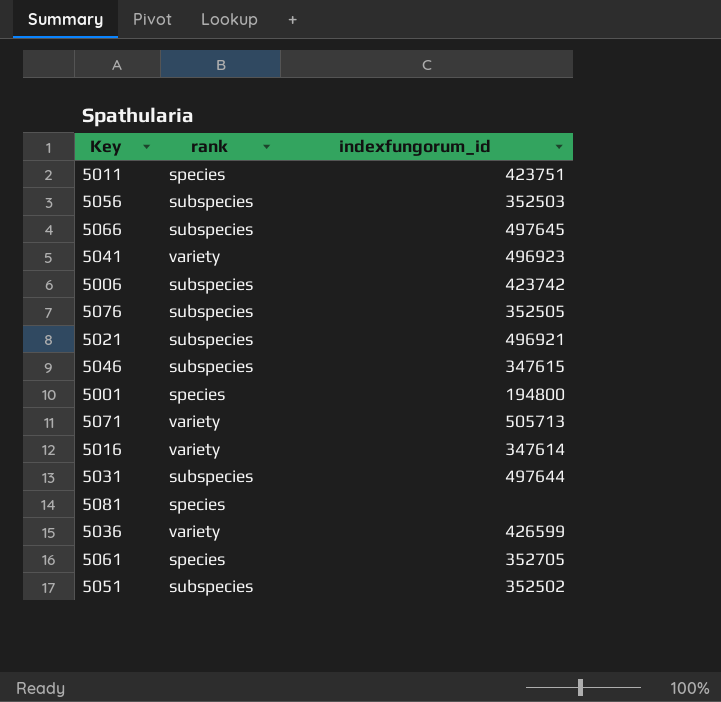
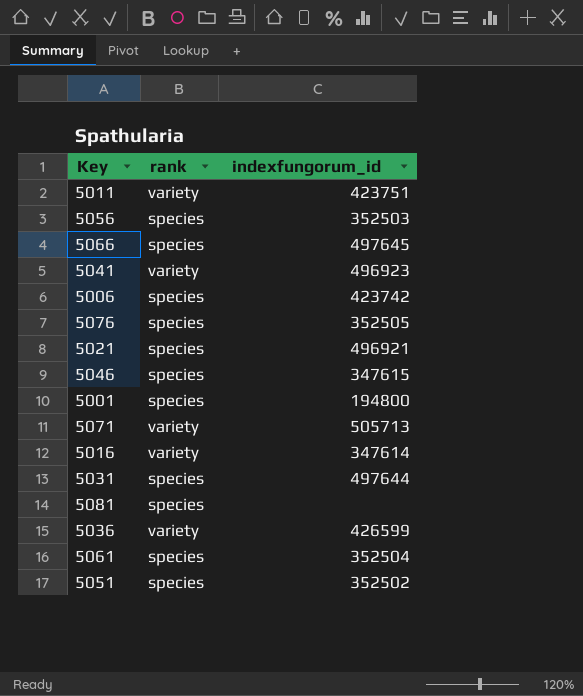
5011 | rank: species -> variety
5056 | rank: subspecies -> species
5066 | rank: subspecies -> species
5006 | rank: subspecies -> species
5076 | rank: subspecies -> species
5021 | rank: subspecies -> species
5046 | rank: subspecies -> species
5031 | rank: subspecies -> species
5061 | indexfungorum_id: 352705 -> 352504
5051 | rank: subspecies -> species

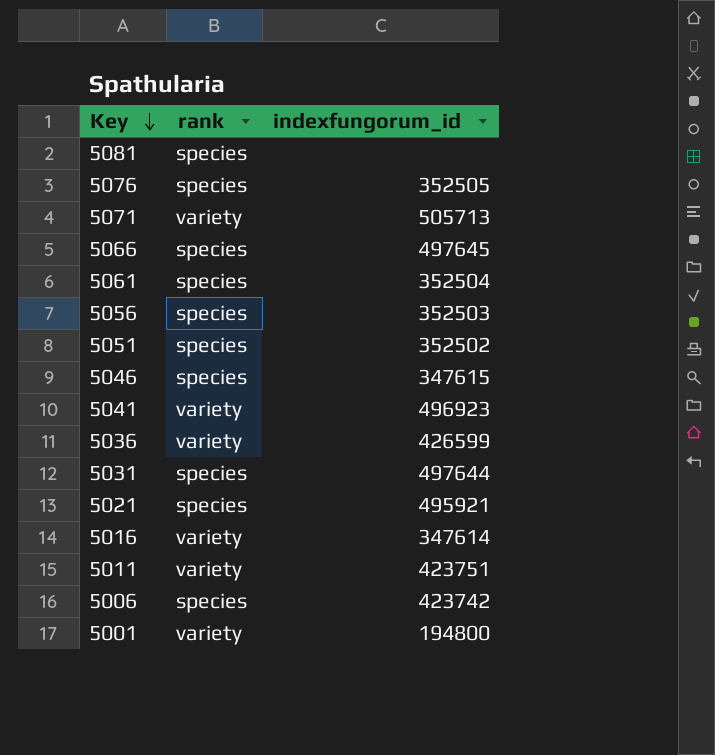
row order: none -> Key descending
5021 | indexfungorum_id: 496921 -> 495921
5001 | rank: species -> variety

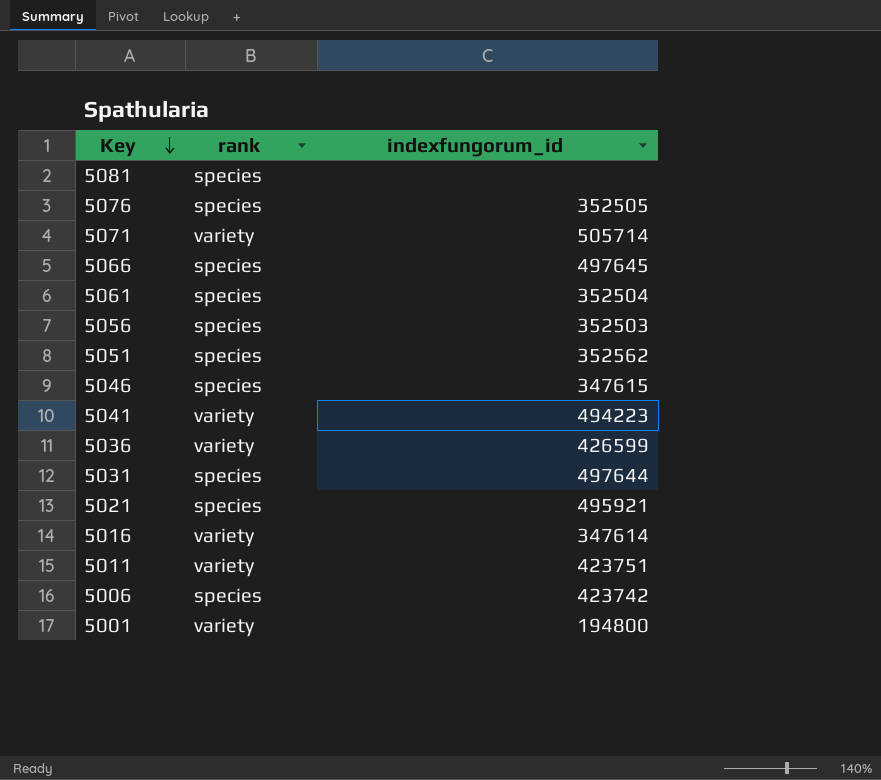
5071 | indexfungorum_id: 505713 -> 505714
5051 | indexfungorum_id: 352502 -> 352562
5041 | indexfungorum_id: 496923 -> 494223

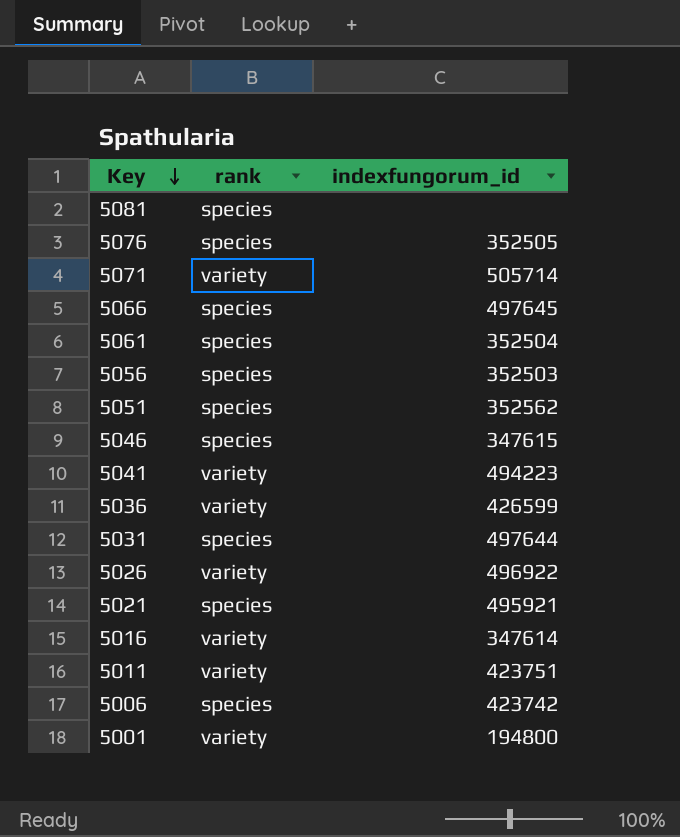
row 5026: none -> variety | 496922

